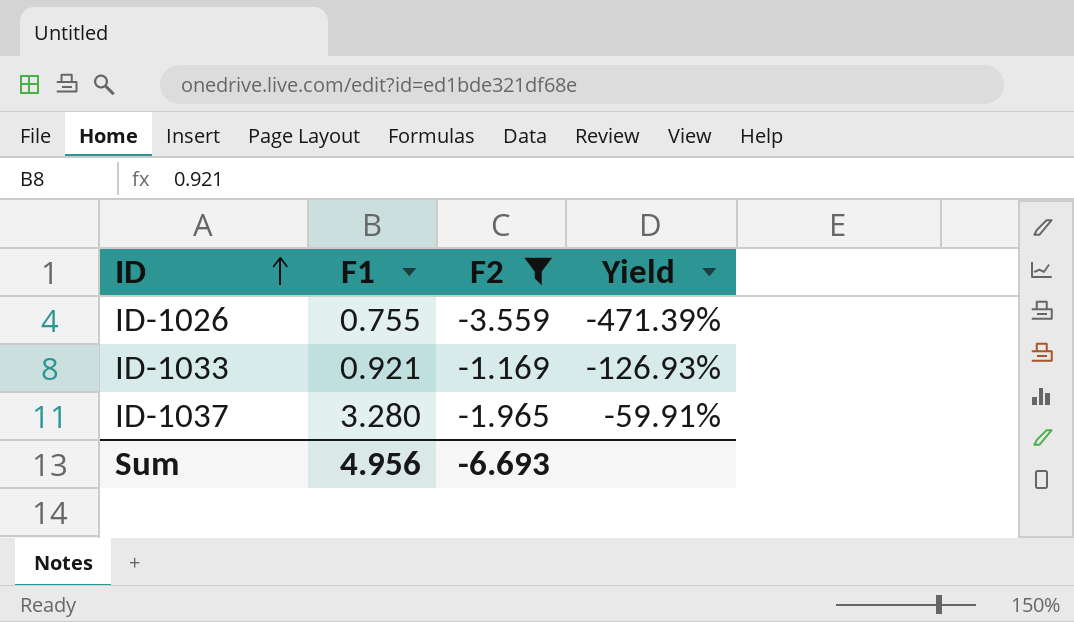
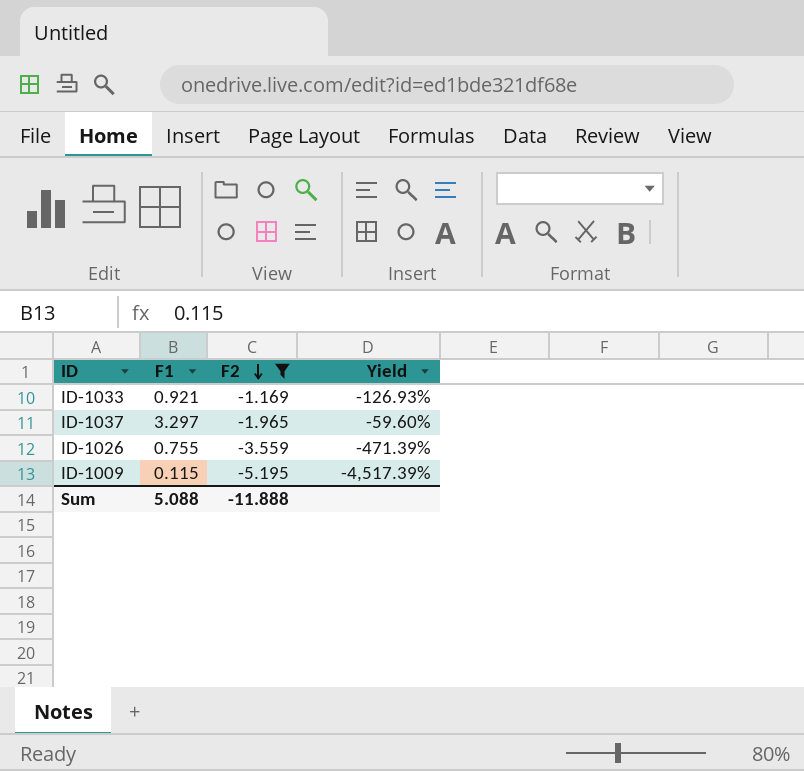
row order: ID ascending -> F2 descending
ID-1037 | F1: 3.280 -> 3.297
ID-1037 | Yield: -59.91% -> -59.60%
row ID-1009: none -> 0.115 | -5.195 | -4,517.39%
Sum | F1: 4.956 -> 5.088
Sum | F2: -6.693 -> -11.888

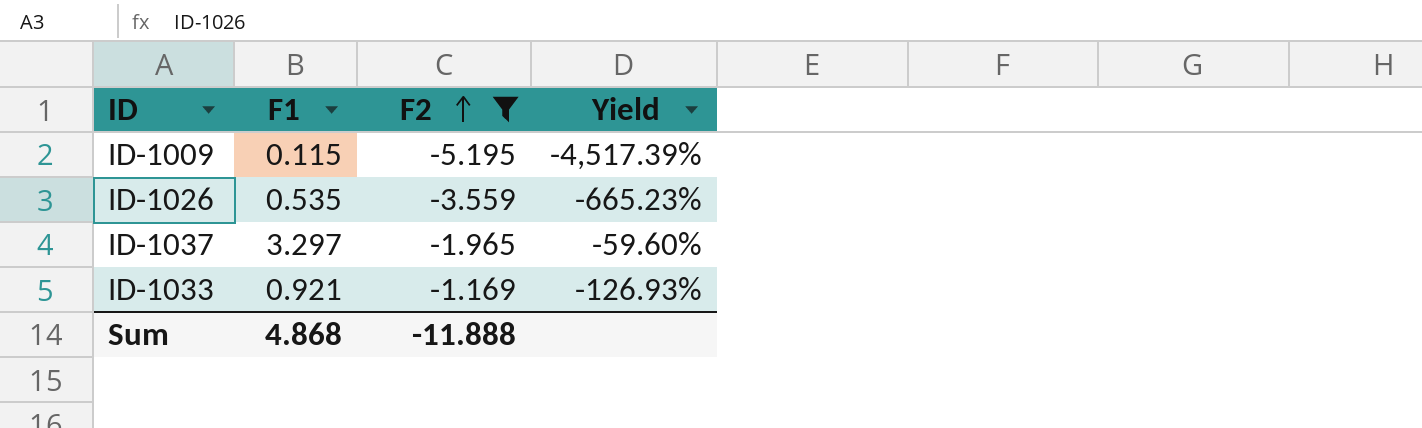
row order: F2 descending -> F2 ascending
ID-1026 | F1: 0.755 -> 0.535
ID-1026 | Yield: -471.39% -> -665.23%
Sum | F1: 5.088 -> 4.868

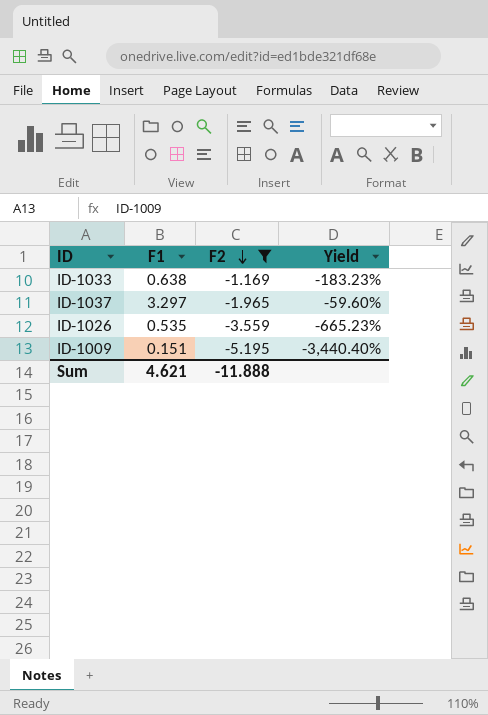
row order: F2 ascending -> F2 descending
ID-1033 | F1: 0.921 -> 0.638
ID-1033 | Yield: -126.93% -> -183.23%
ID-1009 | F1: 0.115 -> 0.151
ID-1009 | Yield: -4,517.39% -> -3,440.40%
Sum | F1: 4.868 -> 4.621

